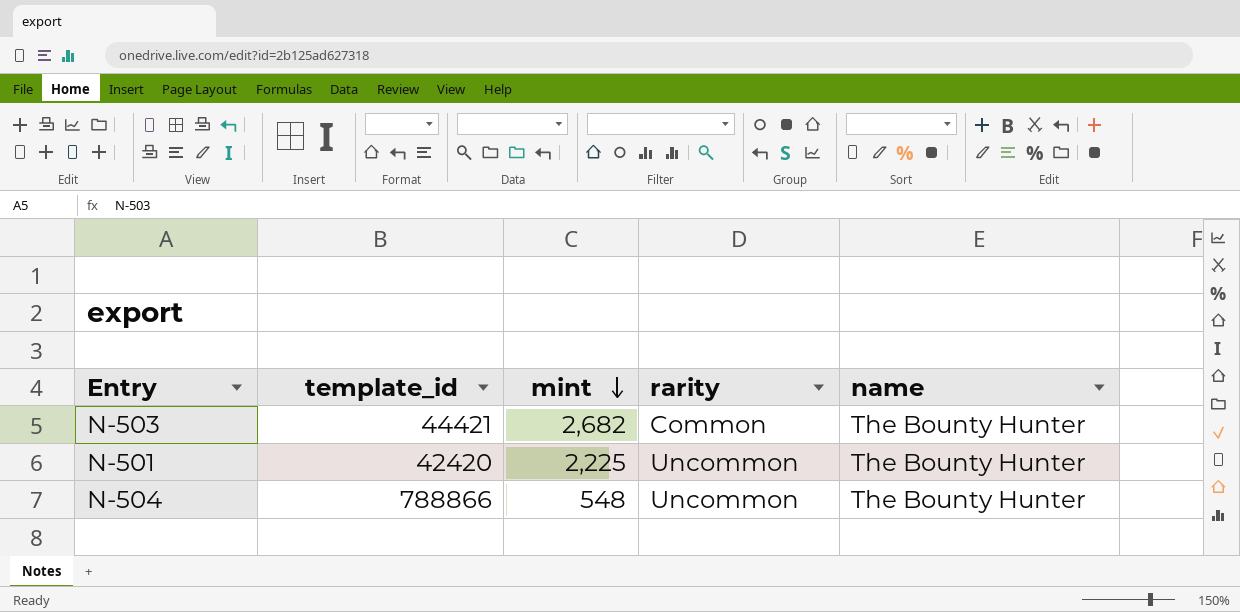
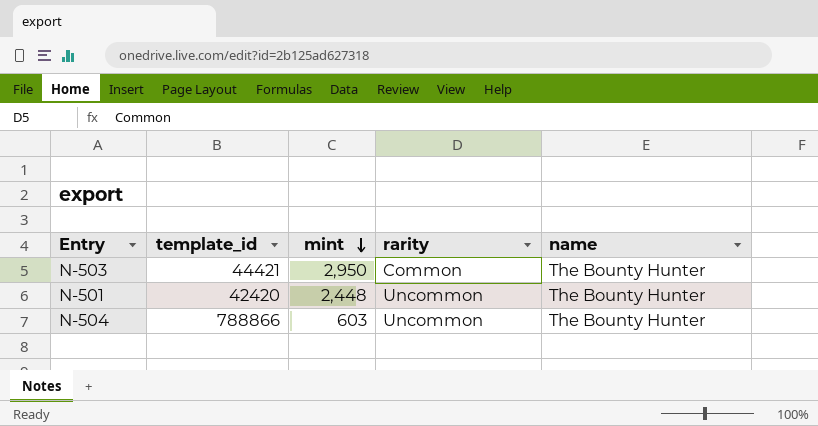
N-503 | mint: 2,682 -> 2,950
N-501 | mint: 2,225 -> 2,448
N-504 | mint: 548 -> 603

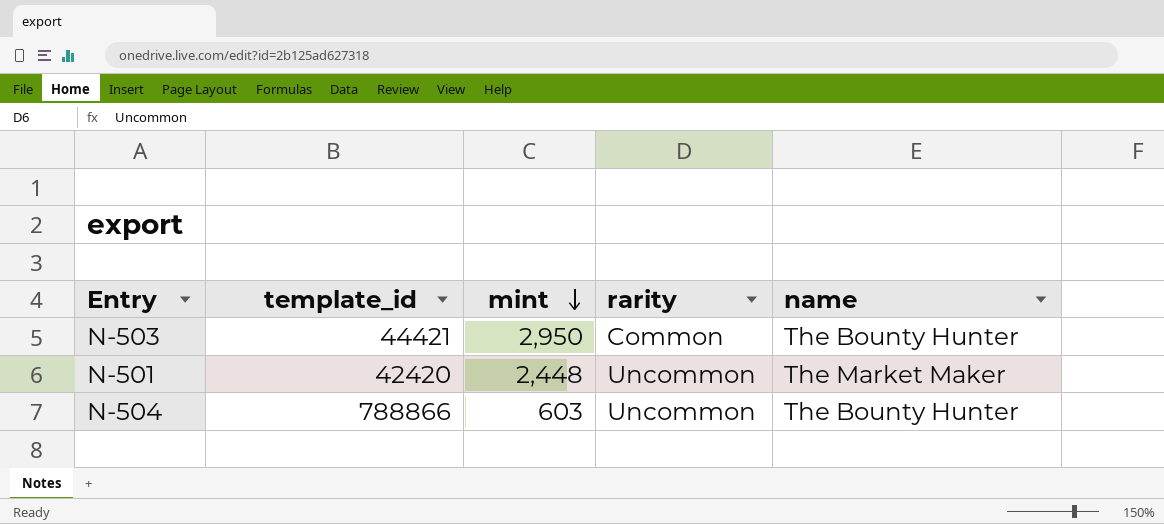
N-501 | name: The Bounty Hunter -> The Market Maker

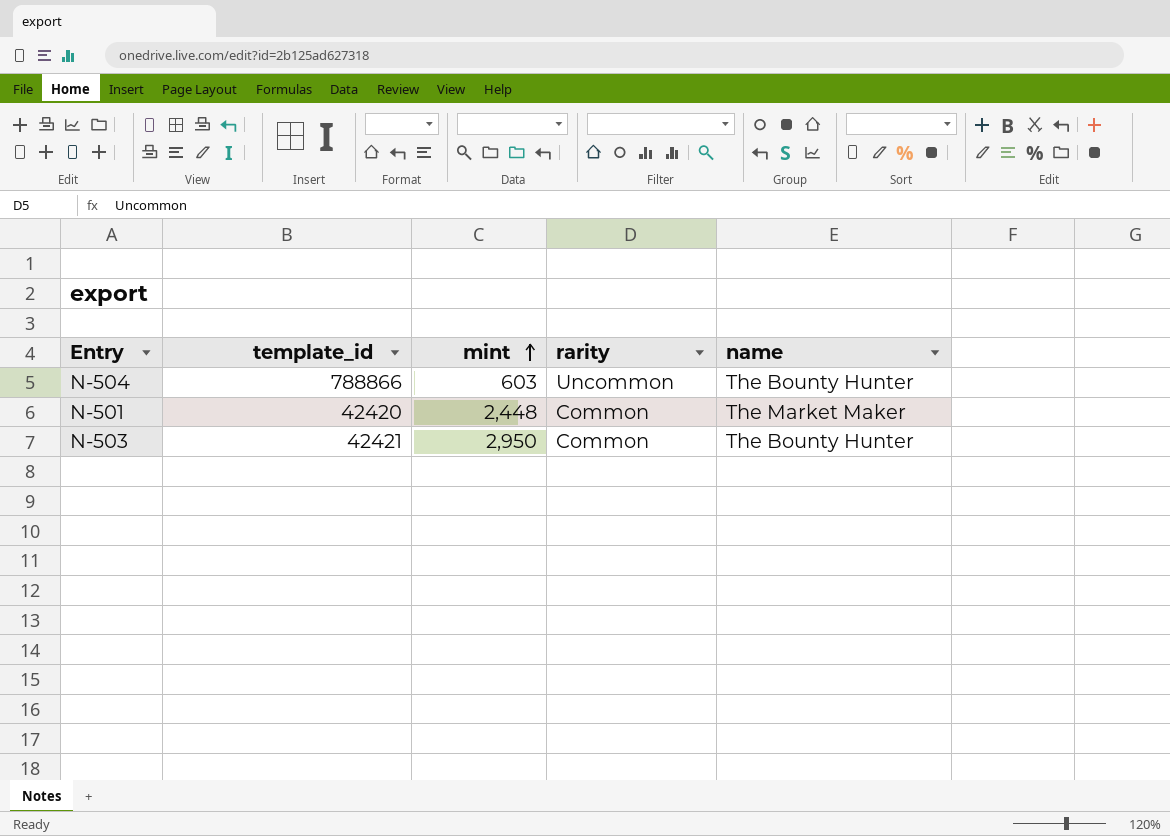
row order: mint descending -> mint ascending
N-501 | rarity: Uncommon -> Common
N-503 | template_id: 44421 -> 42421

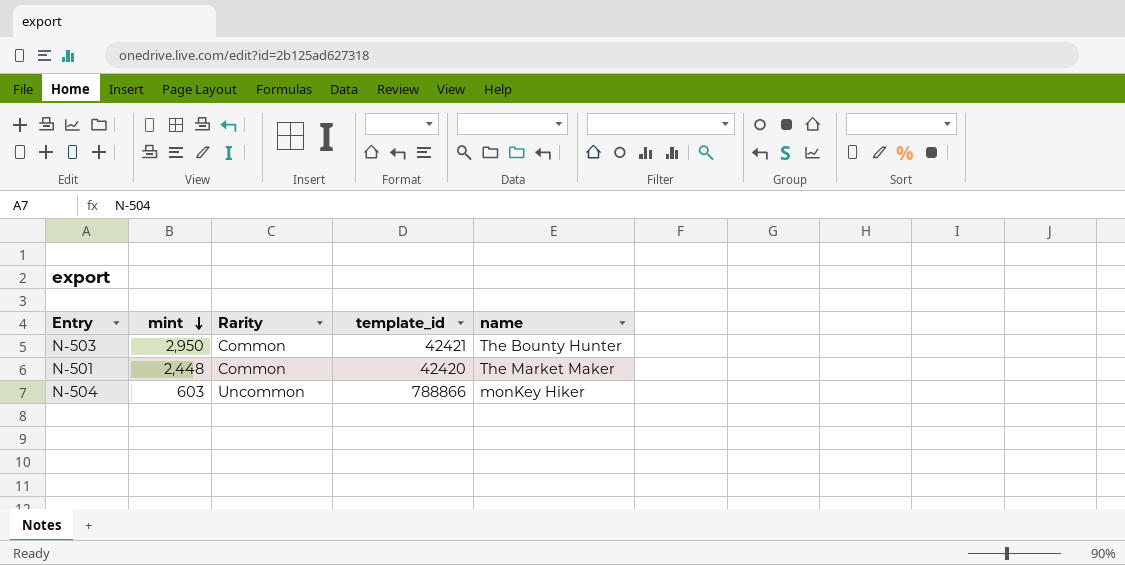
row order: mint ascending -> mint descending
column name: rarity -> Rarity
column template_id | position: 2 -> 4
N-504 | name: The Bounty Hunter -> monKey Hiker

